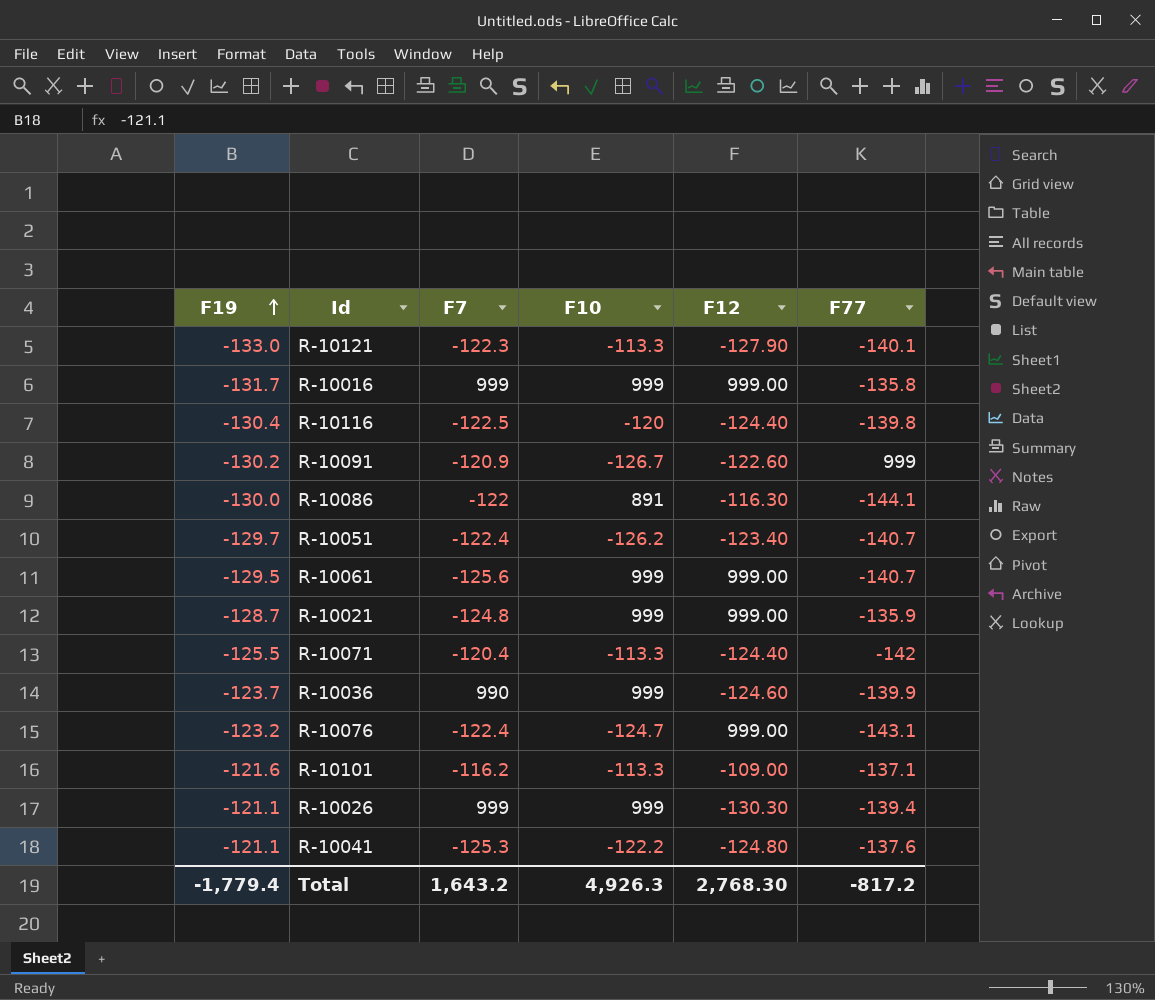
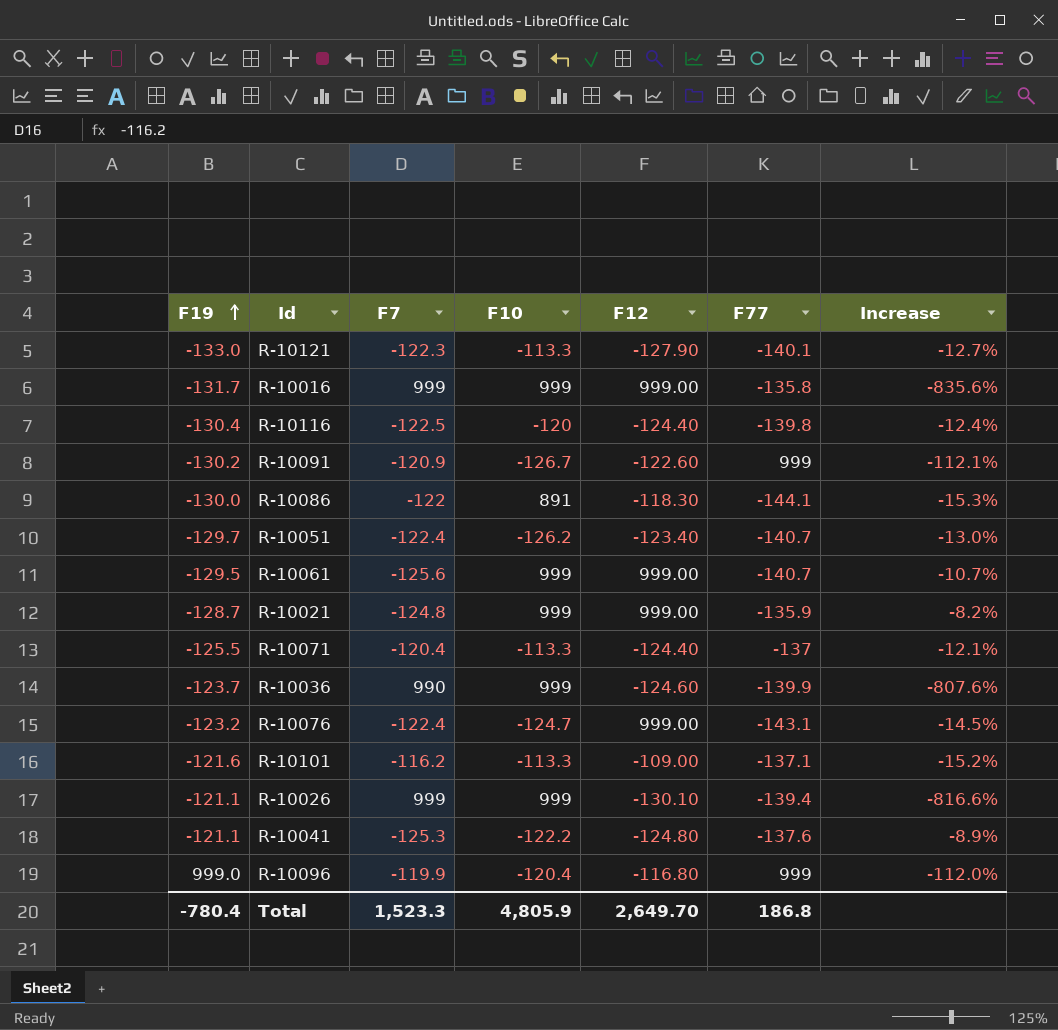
column Increase | formula: none -> ([F7] - [F77]) / [F77]
R-10086 | F12: -116.30 -> -118.30
R-10071 | F77: -142 -> -137
R-10026 | F12: -130.30 -> -130.10
row R-10096: none -> 999.0 | -119.9 | -120.4 | -116.80 | 999 | -112.0%
Total | F19: -1,779.4 -> -780.4
Total | F7: 1,643.2 -> 1,523.3
Total | F10: 4,926.3 -> 4,805.9
Total | F12: 2,768.30 -> 2,649.70
Total | F77: -817.2 -> 186.8

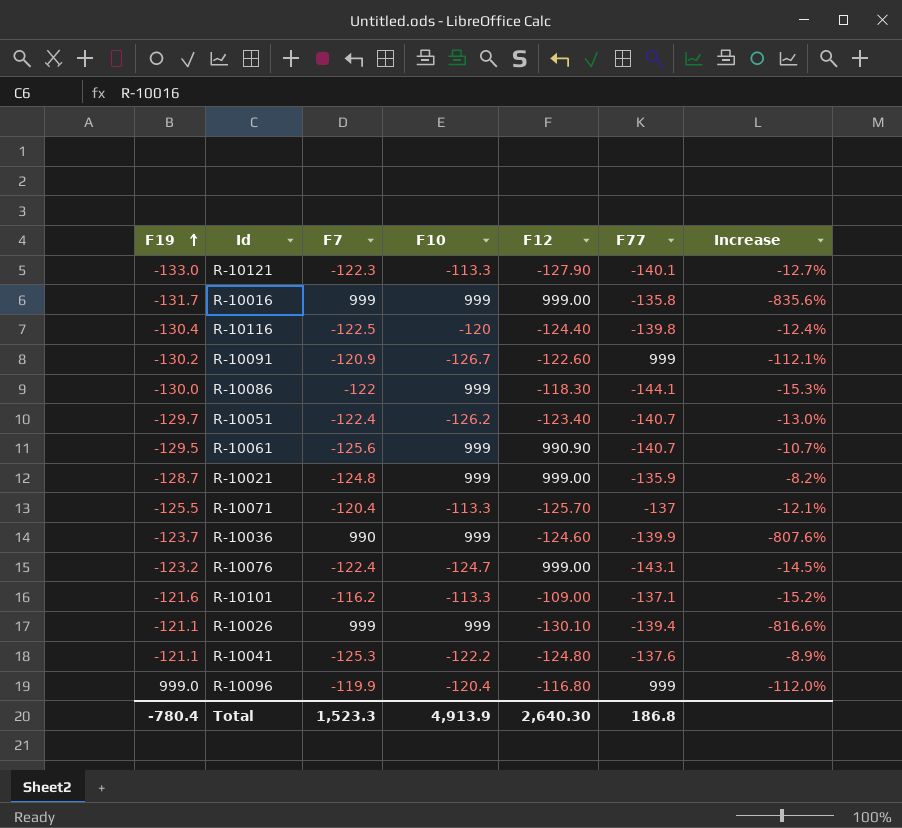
R-10086 | F10: 891 -> 999
R-10061 | F12: 999.00 -> 990.90
R-10071 | F12: -124.40 -> -125.70
Total | F10: 4,805.9 -> 4,913.9
Total | F12: 2,649.70 -> 2,640.30

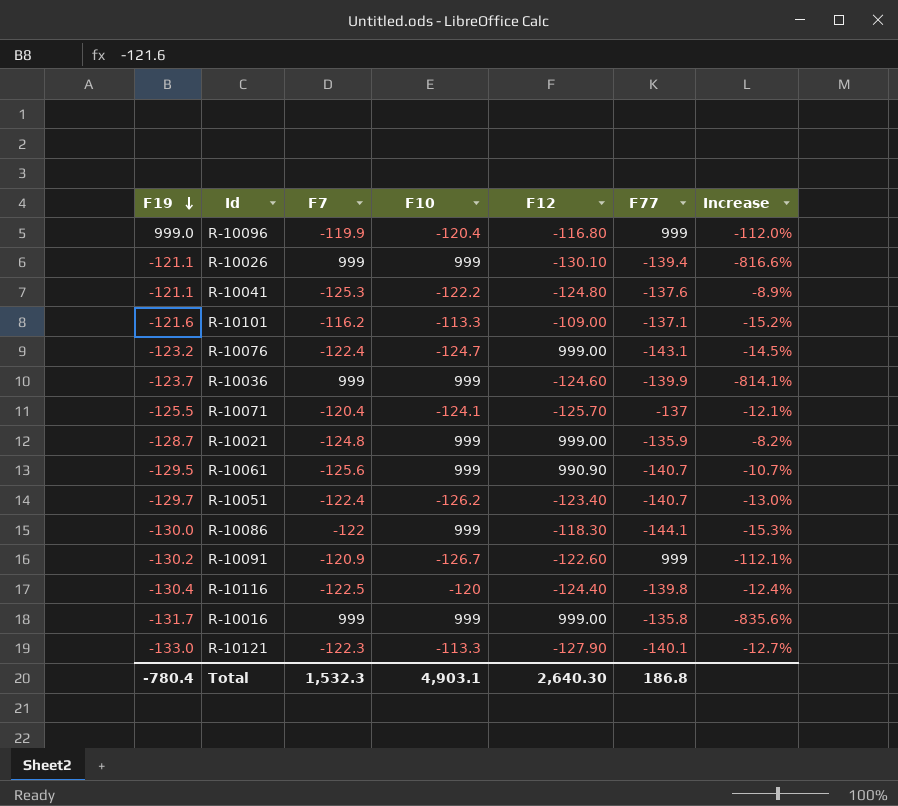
row order: F19 ascending -> F19 descending
R-10036 | F7: 990 -> 999
R-10036 | Increase: -807.6% -> -814.1%
R-10071 | F10: -113.3 -> -124.1
Total | F7: 1,523.3 -> 1,532.3
Total | F10: 4,913.9 -> 4,903.1

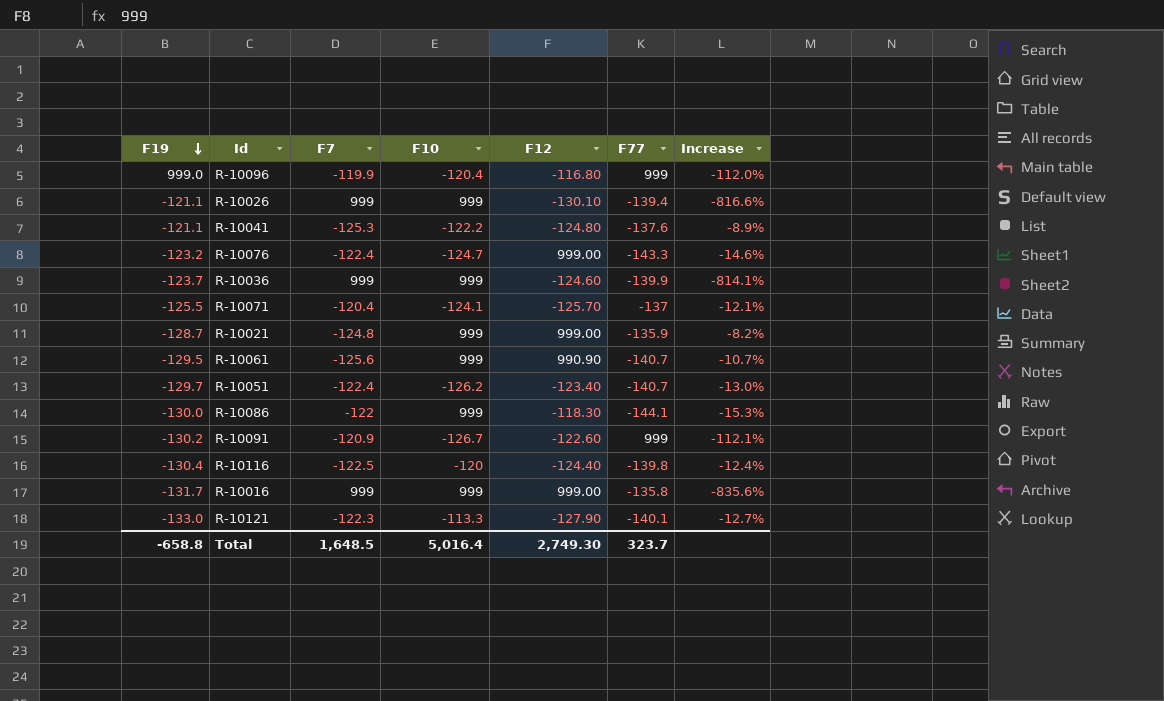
row R-10101: -121.6 | -116.2 | -113.3 | -109.00 | -137.1 | -15.2% -> none
R-10076 | F77: -143.1 -> -143.3
R-10076 | Increase: -14.5% -> -14.6%
Total | F19: -780.4 -> -658.8
Total | F7: 1,532.3 -> 1,648.5
Total | F10: 4,903.1 -> 5,016.4
Total | F12: 2,640.30 -> 2,749.30
Total | F77: 186.8 -> 323.7

